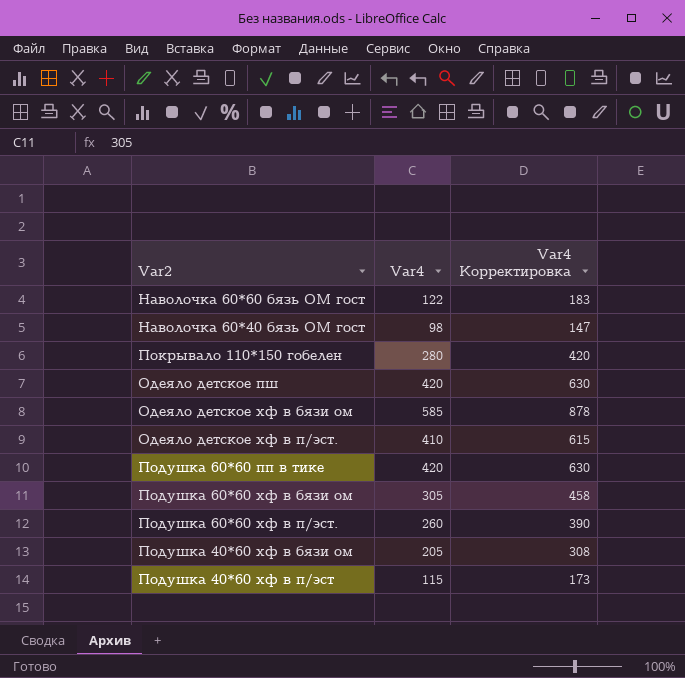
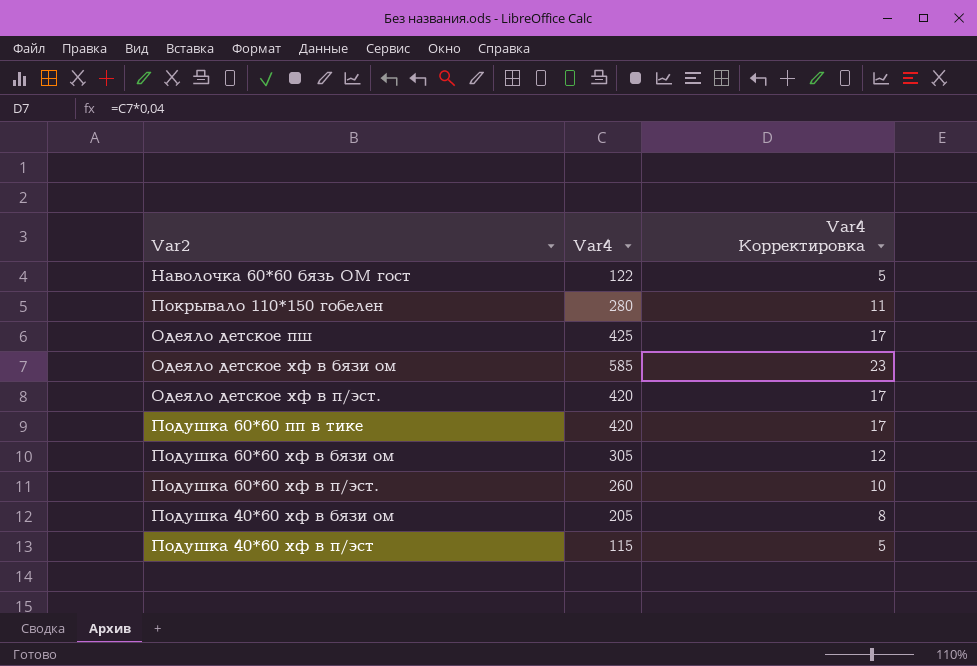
column Var4 Корректировка | formula: [Var4] * 1,5 -> [Var4] * 0,04
row Наволочка 60*40 бязь ОМ гост: 98 | 147 -> none
Одеяло детское пш | Var4: 420 -> 425
Одеяло детское хф в п/эст. | Var4: 410 -> 420

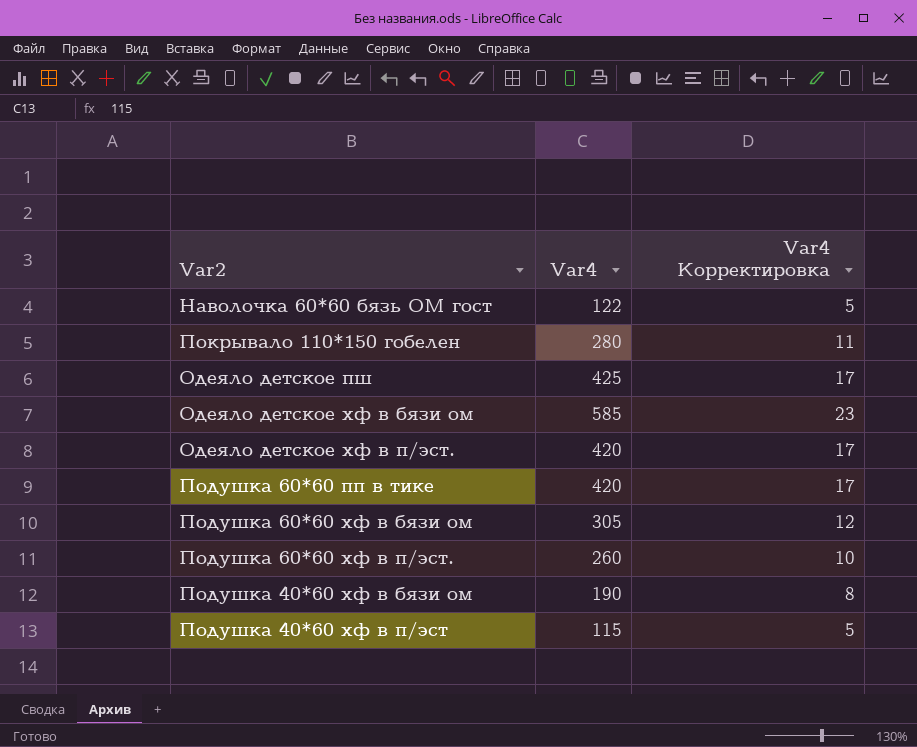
Подушка 40*60 хф в бязи ом | Var4: 205 -> 190

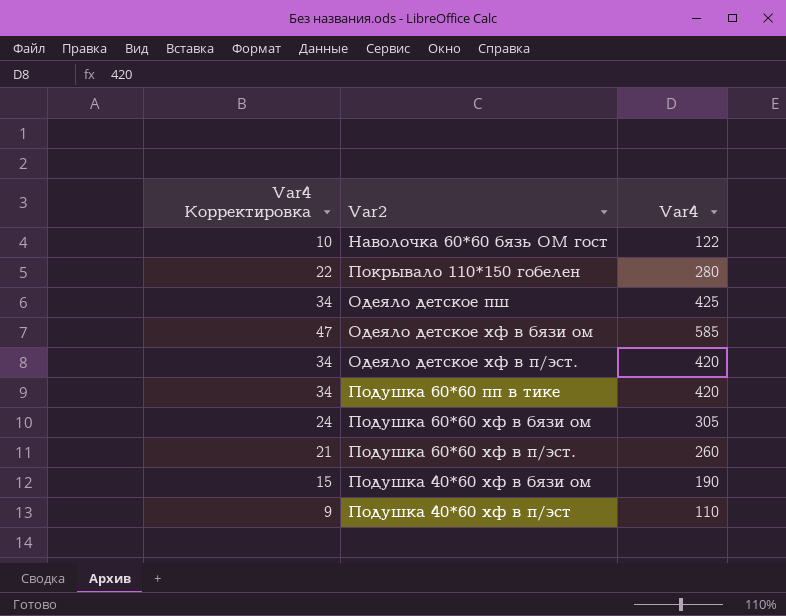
column Var4 Корректировка | formula: [Var4] * 0,04 -> [Var4] * 0,08
column Var4 Корректировка | position: 3 -> 1
Подушка 40*60 хф в п/эст | Var4: 115 -> 110

